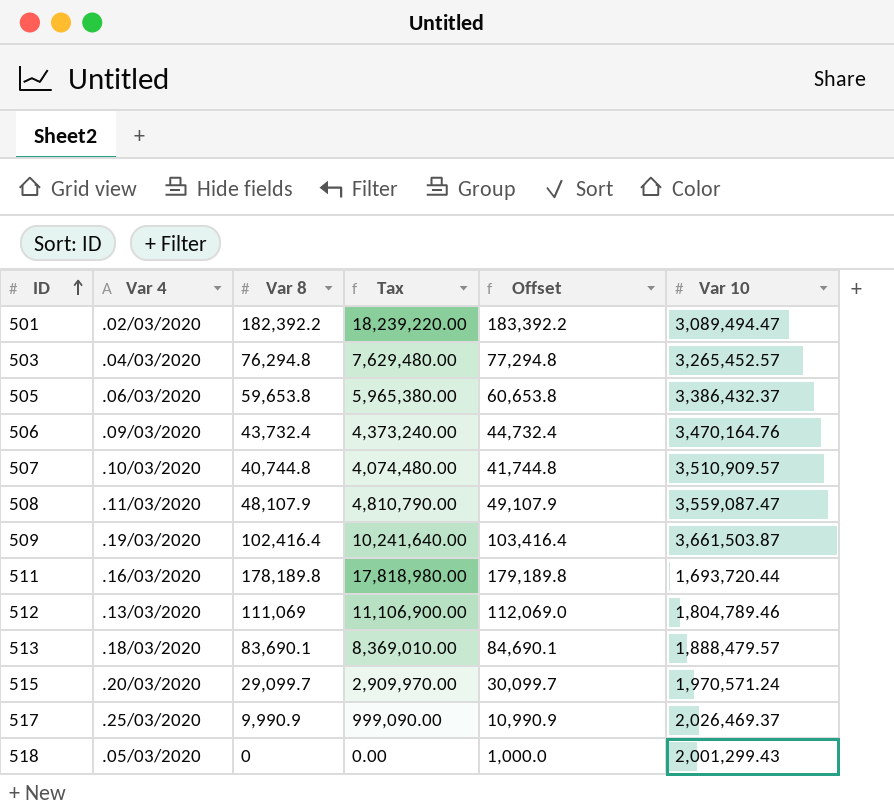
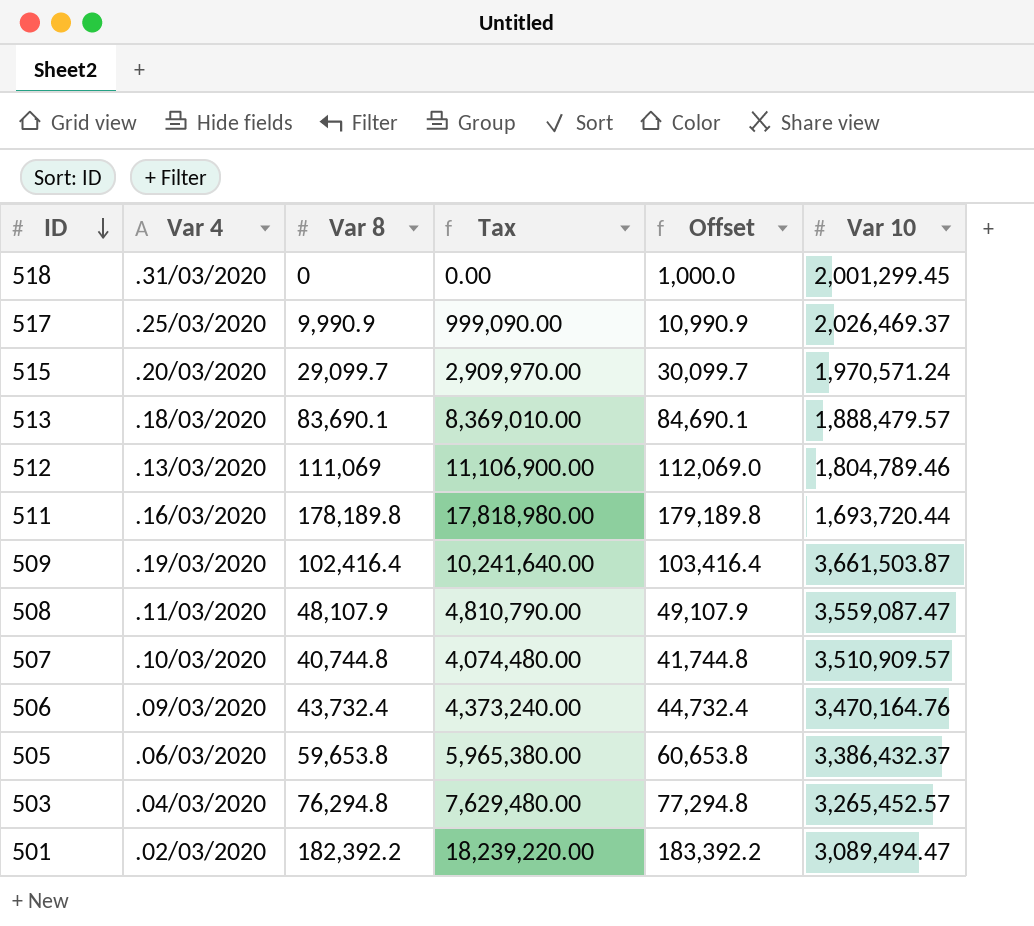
row order: ID ascending -> ID descending
518 | Var 4: .05/03/2020 -> .31/03/2020
518 | Var 10: 2,001,299.43 -> 2,001,299.45

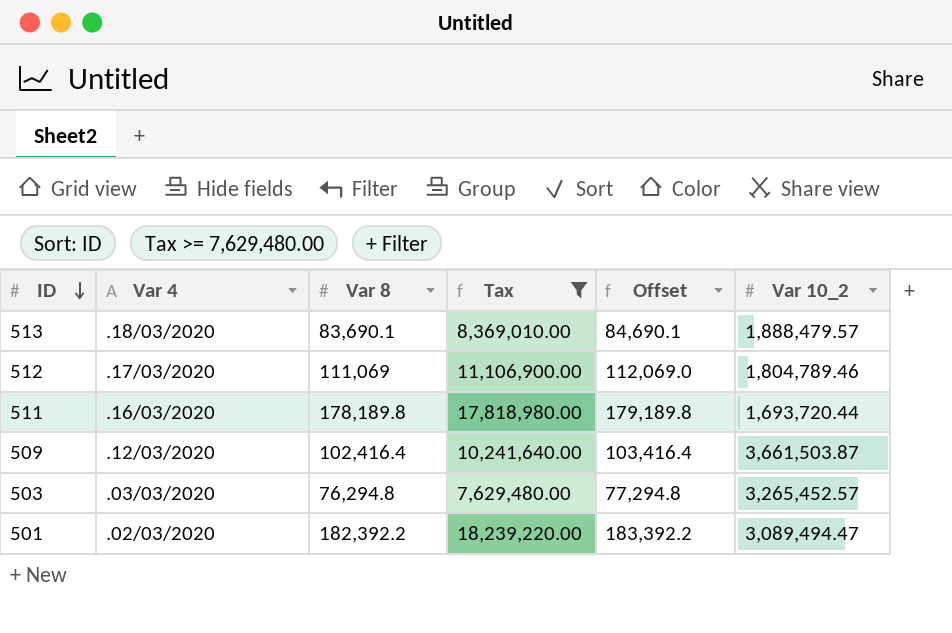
filter: none -> Tax >= 7,629,480.00
column name: Var 10 -> Var 10_2
512 | Var 4: .13/03/2020 -> .17/03/2020
509 | Var 4: .19/03/2020 -> .12/03/2020
503 | Var 4: .04/03/2020 -> .03/03/2020

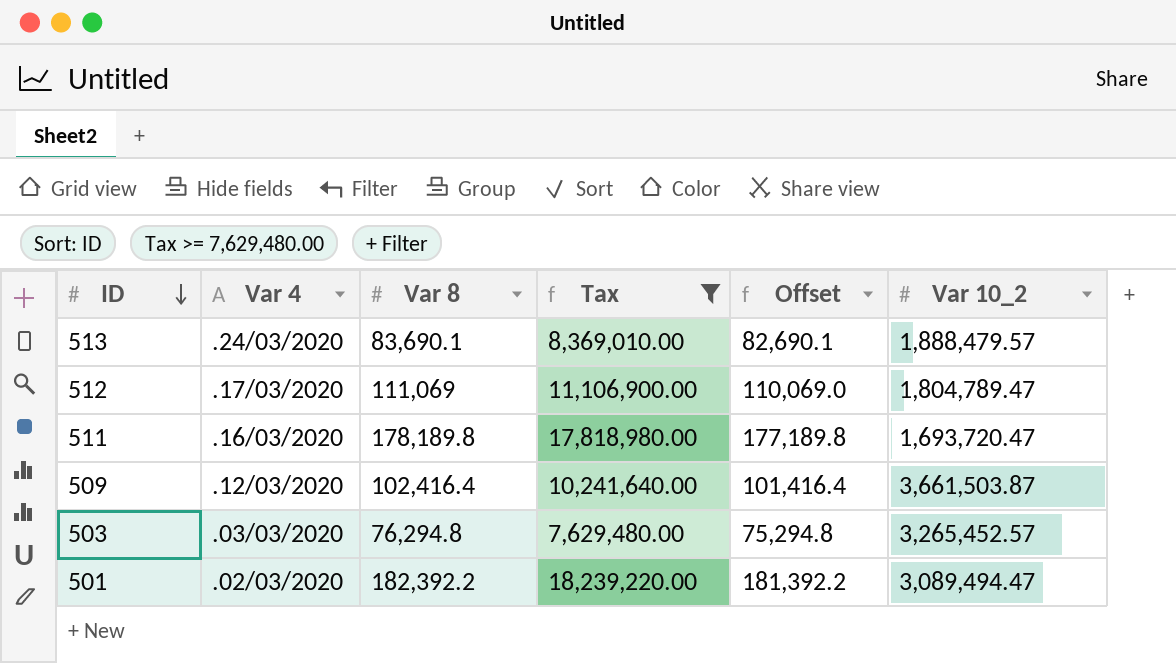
column Offset | formula: [Var 8] + 1000 -> [Var 8] - 1000
513 | Var 4: .18/03/2020 -> .24/03/2020
512 | Var 10_2: 1,804,789.46 -> 1,804,789.47
511 | Var 10_2: 1,693,720.44 -> 1,693,720.47

